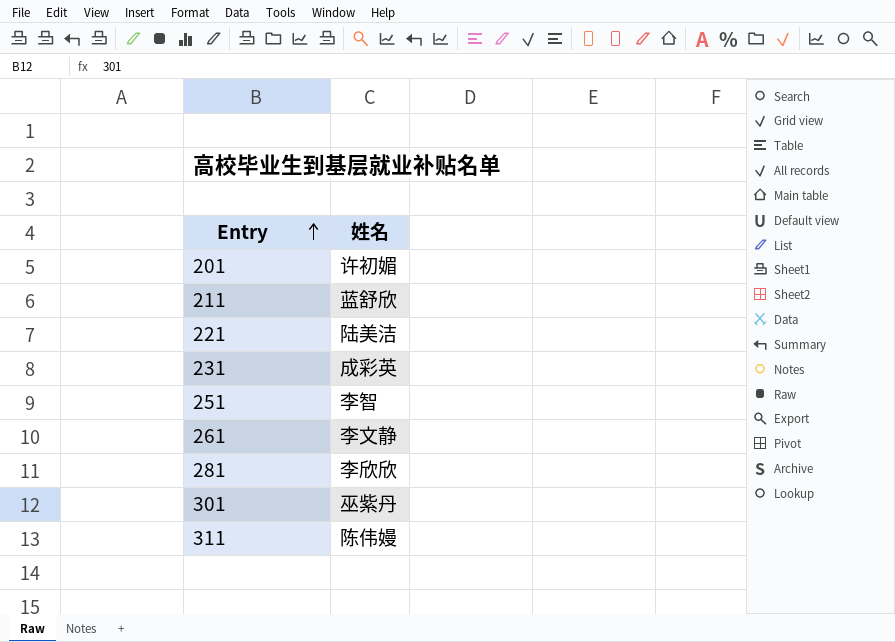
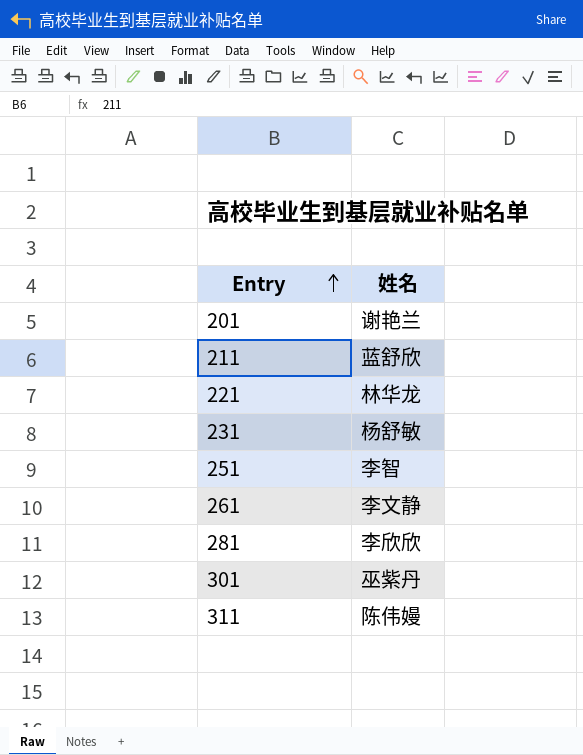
201 | 姓名: 许初媚 -> 谢艳兰
221 | 姓名: 陆美洁 -> 林华龙
231 | 姓名: 成彩英 -> 杨舒敏

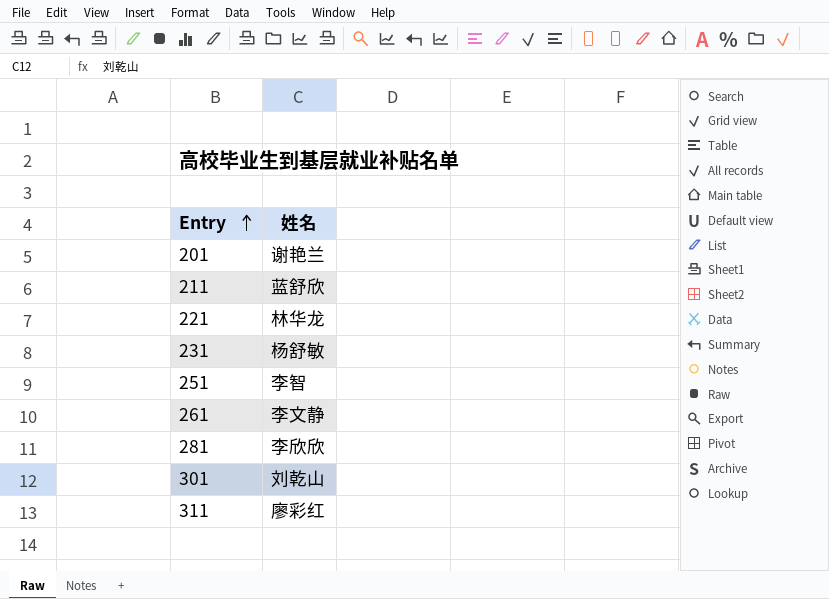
301 | 姓名: 巫紫丹 -> 刘乾山
311 | 姓名: 陈伟嫚 -> 廖彩红

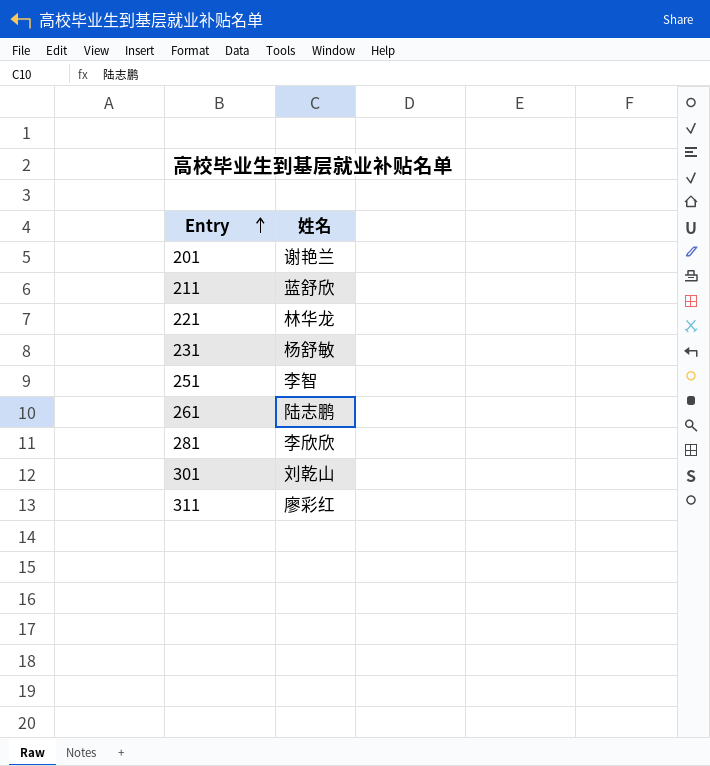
261 | 姓名: 李文静 -> 陆志鹏

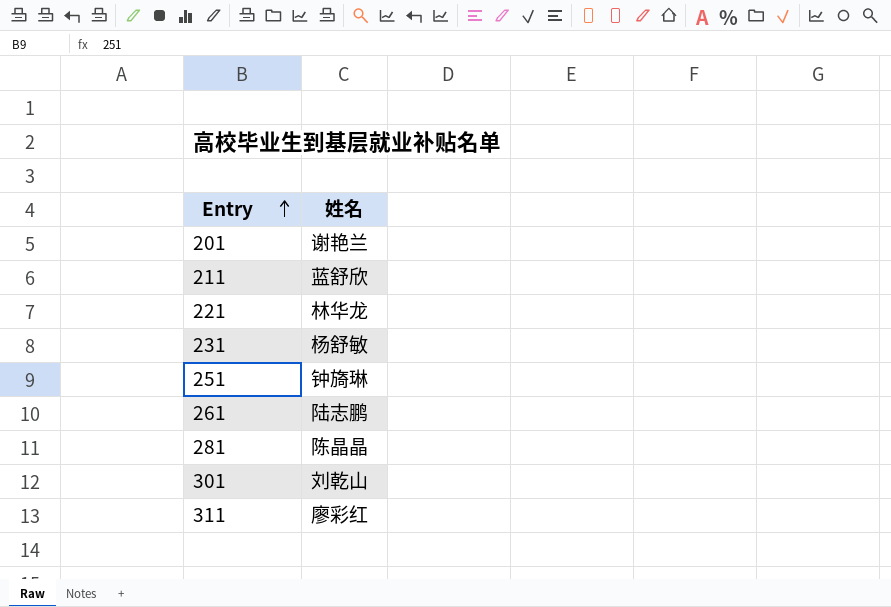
251 | 姓名: 李智 -> 钟旖琳
281 | 姓名: 李欣欣 -> 陈晶晶

